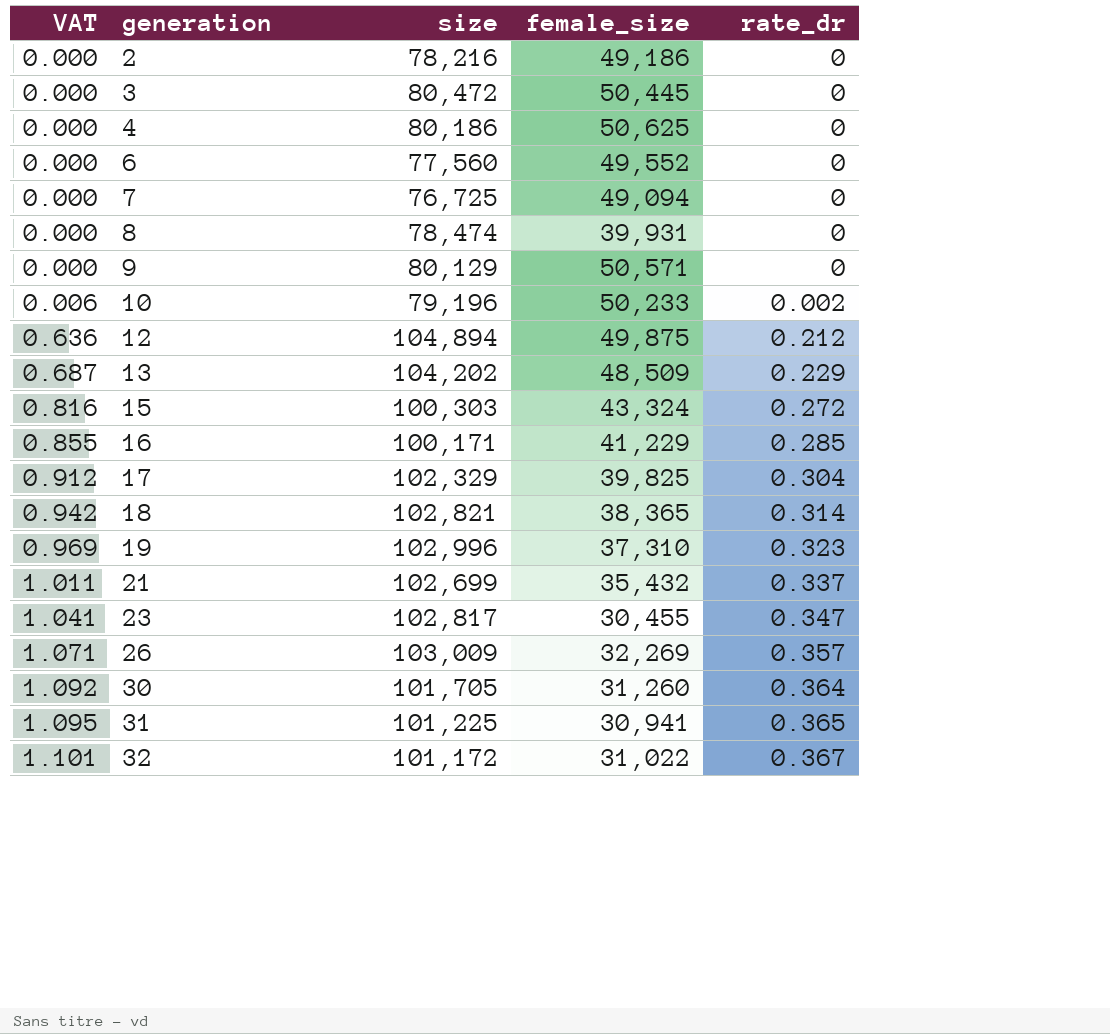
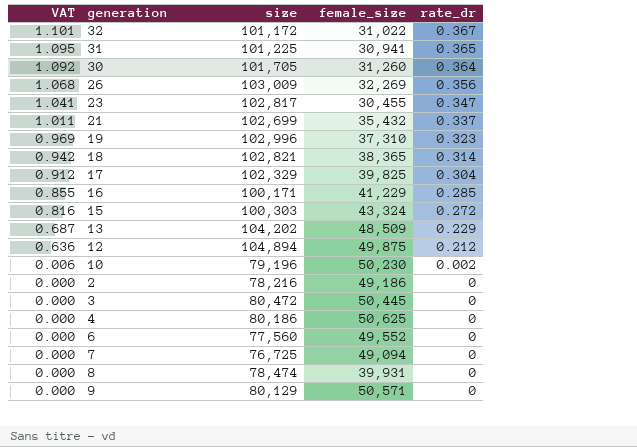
row order: VAT ascending -> VAT descending
26 | VAT: 1.071 -> 1.068
26 | rate_dr: 0.357 -> 0.356
10 | female_size: 50,233 -> 50,230

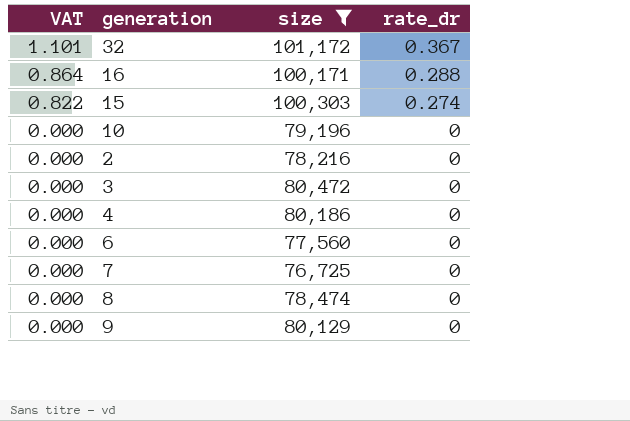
filter: none -> size <= 101,172
column female_size | position: 4 -> none
16 | VAT: 0.855 -> 0.864
16 | rate_dr: 0.285 -> 0.288
15 | VAT: 0.816 -> 0.822
15 | rate_dr: 0.272 -> 0.274
10 | VAT: 0.006 -> 0.000
10 | rate_dr: 0.002 -> 0

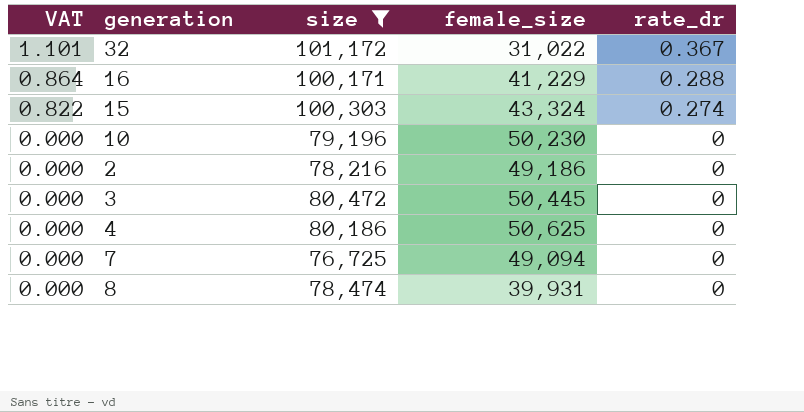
column female_size | position: none -> 4
row 6: 0.000 | 77,560 | 0 -> none
row 9: 0.000 | 80,129 | 0 -> none

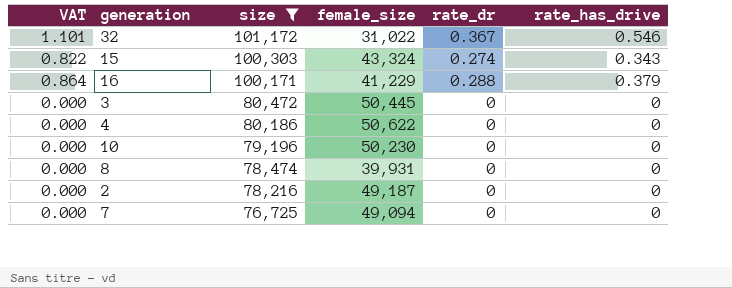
row order: VAT descending -> size descending
column rate_has_drive | position: none -> 6
4 | female_size: 50,625 -> 50,622
2 | female_size: 49,186 -> 49,187

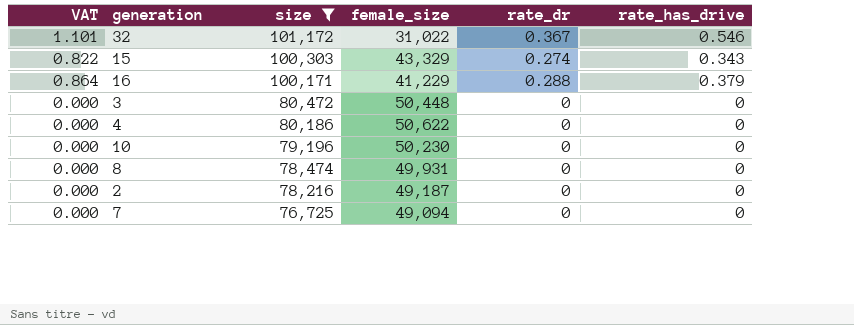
15 | female_size: 43,324 -> 43,329
3 | female_size: 50,445 -> 50,448
8 | female_size: 39,931 -> 49,931

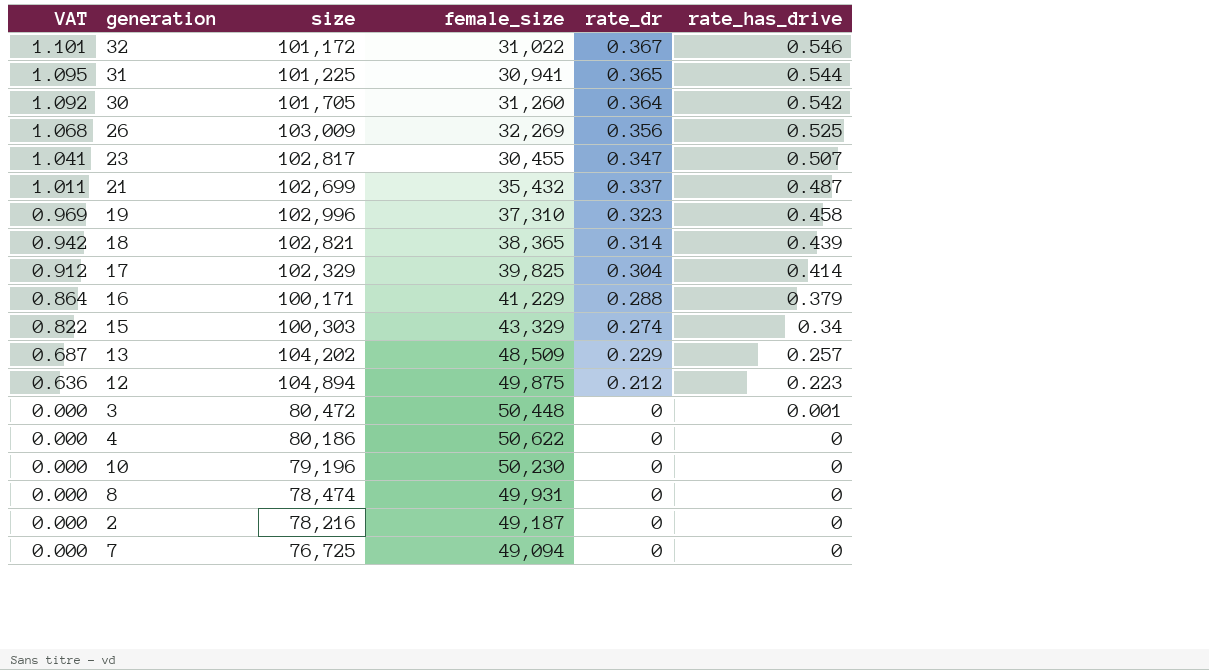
filter: size <= 101,172 -> none
row order: size descending -> VAT descending
15 | rate_has_drive: 0.343 -> 0.34
3 | rate_has_drive: 0 -> 0.001

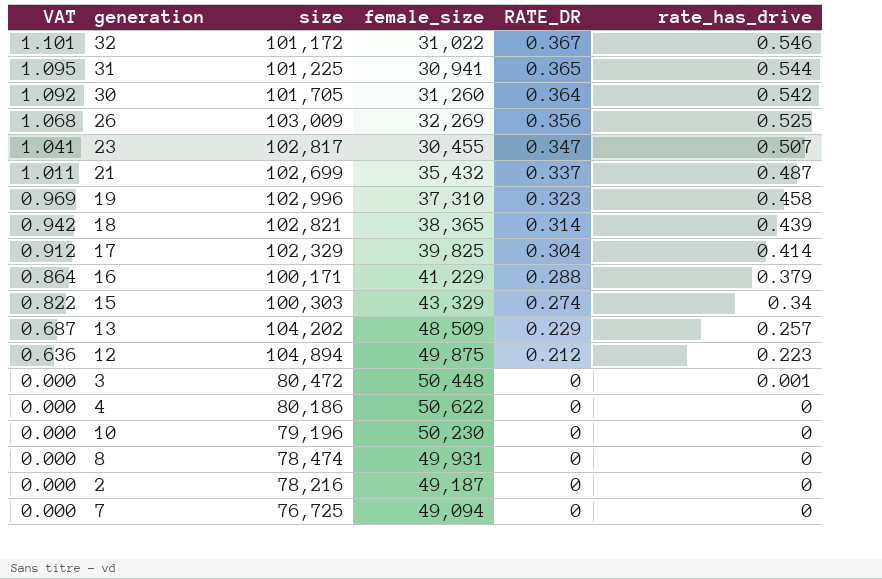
column name: rate_dr -> RATE_DR

